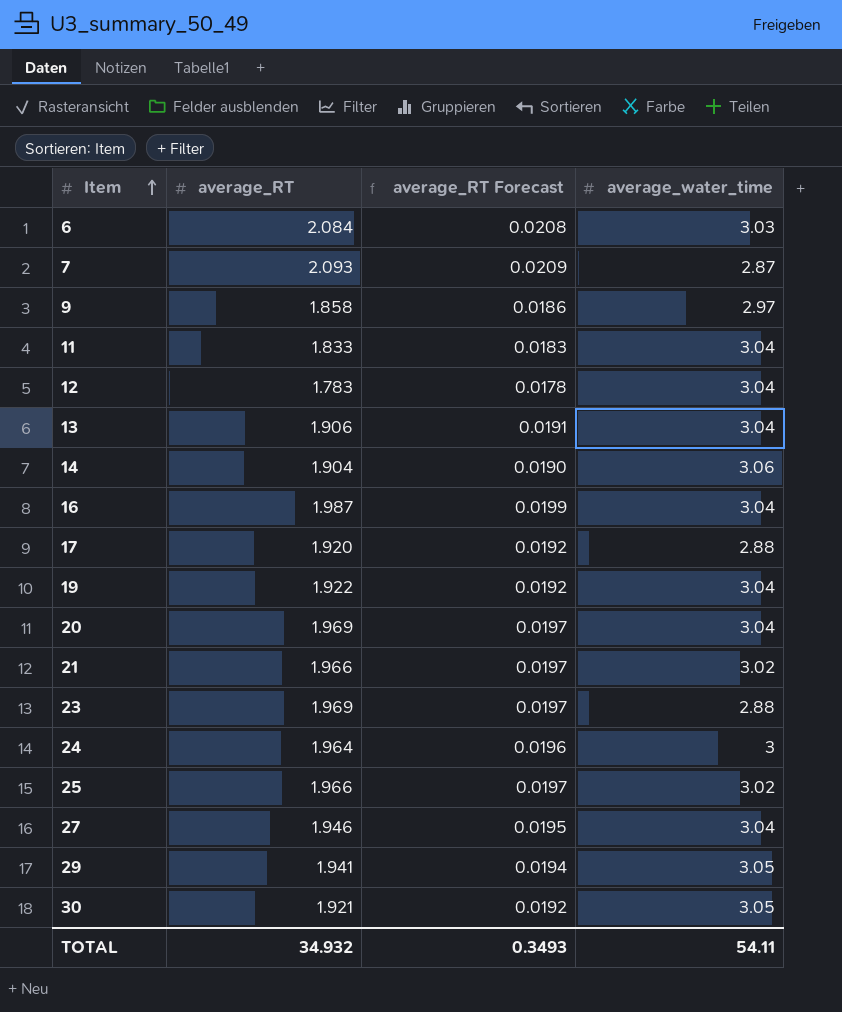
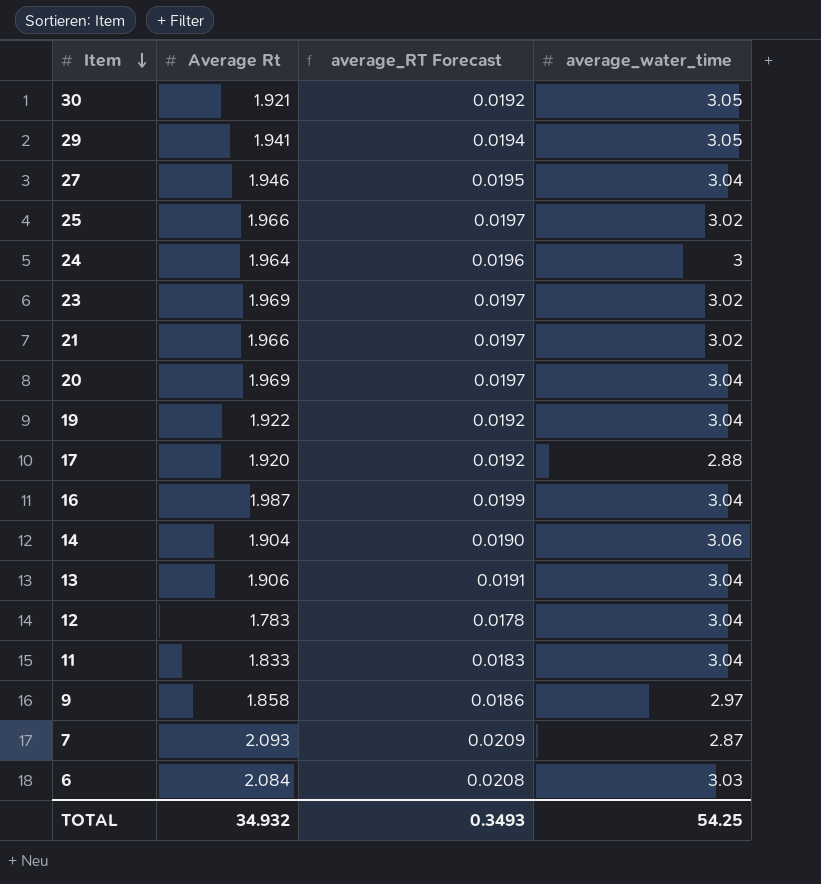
row order: Item ascending -> Item descending
column name: average_RT -> Average Rt
23 | average_water_time: 2.88 -> 3.02
TOTAL | average_water_time: 54.11 -> 54.25

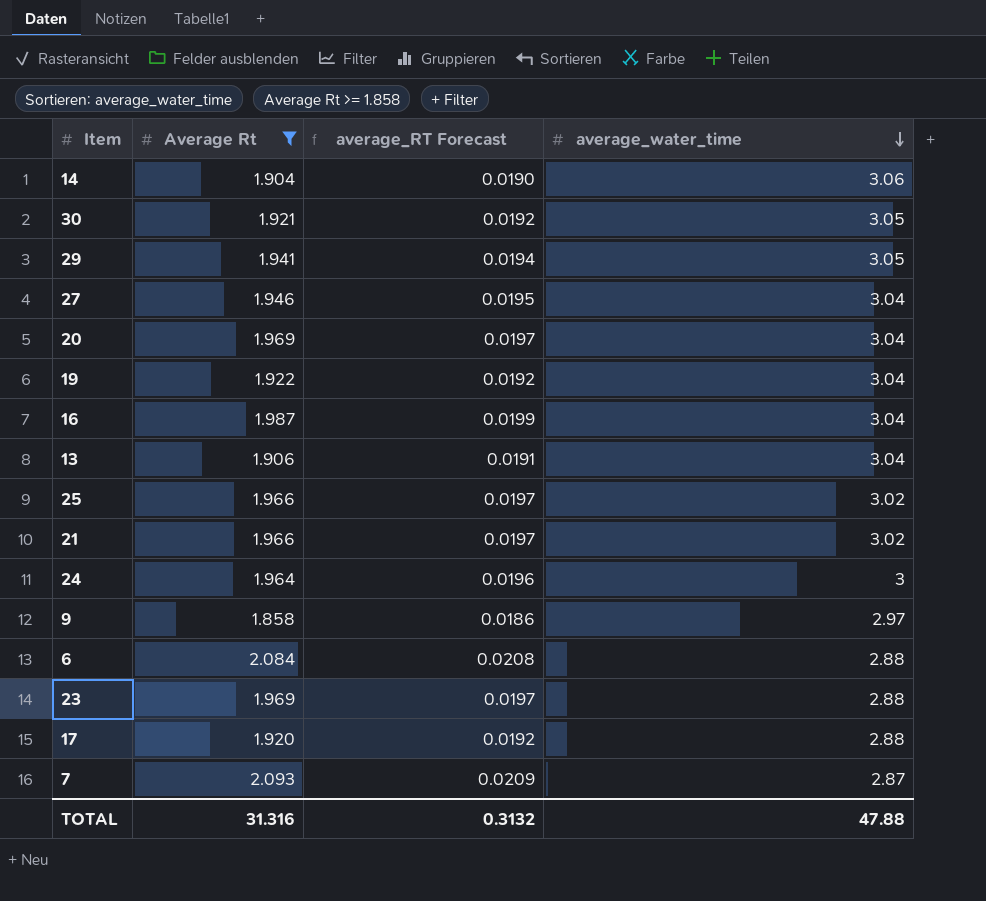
filter: none -> Average Rt >= 1.858
row order: Item descending -> average_water_time descending
6 | average_water_time: 3.03 -> 2.88
23 | average_water_time: 3.02 -> 2.88
TOTAL | Average Rt: 34.932 -> 31.316
TOTAL | average_RT Forecast: 0.3493 -> 0.3132
TOTAL | average_water_time: 54.25 -> 47.88

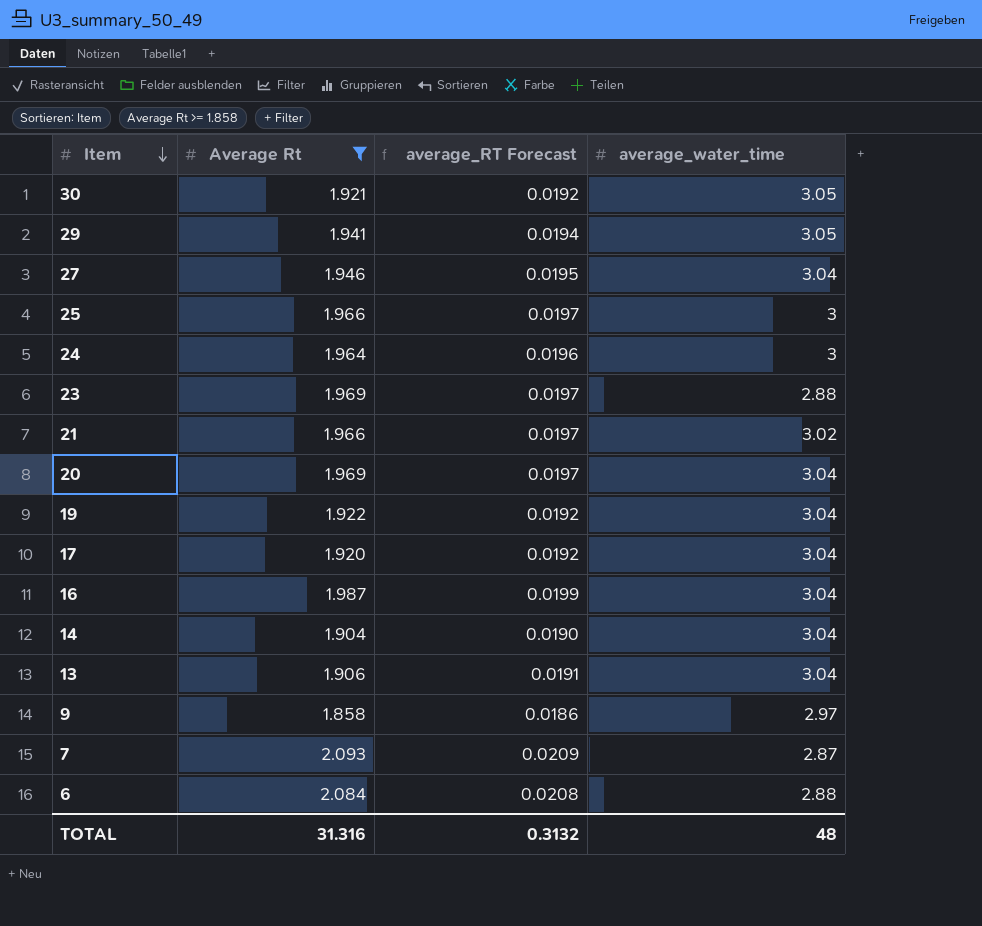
row order: average_water_time descending -> Item descending
25 | average_water_time: 3.02 -> 3
17 | average_water_time: 2.88 -> 3.04
14 | average_water_time: 3.06 -> 3.04
TOTAL | average_water_time: 47.88 -> 48

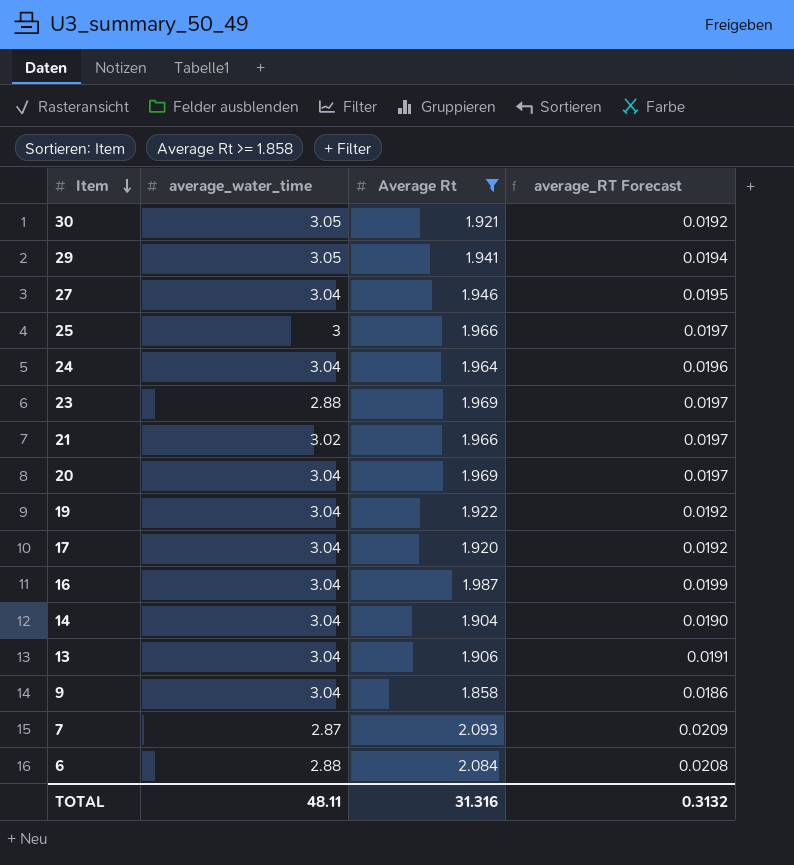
column average_water_time | position: 4 -> 2
24 | average_water_time: 3 -> 3.04
9 | average_water_time: 2.97 -> 3.04
TOTAL | average_water_time: 48 -> 48.11

